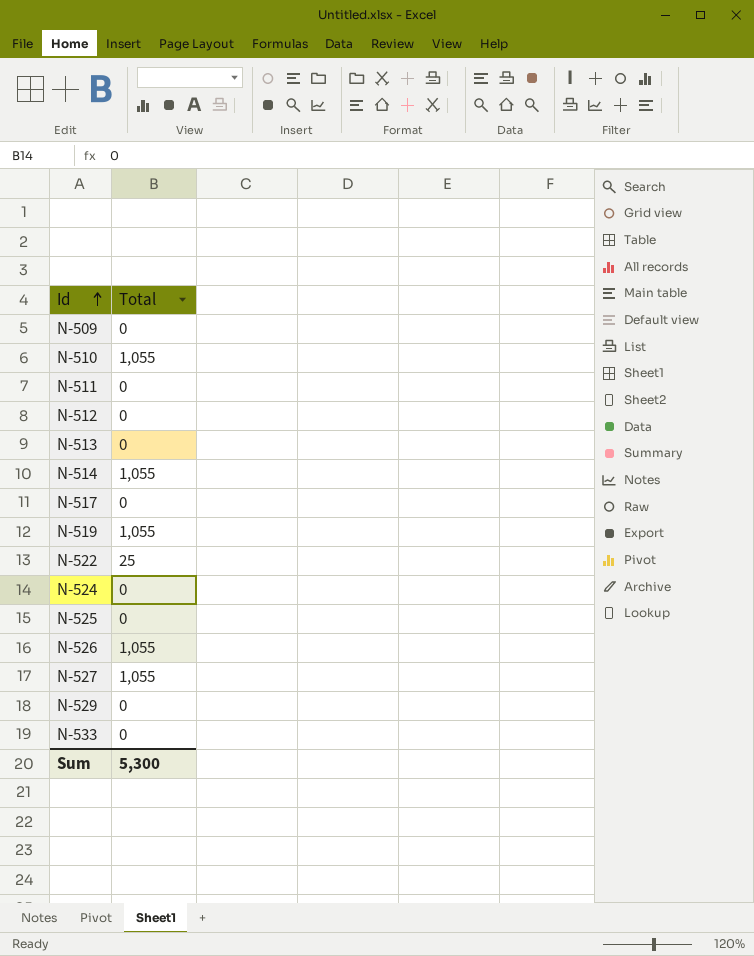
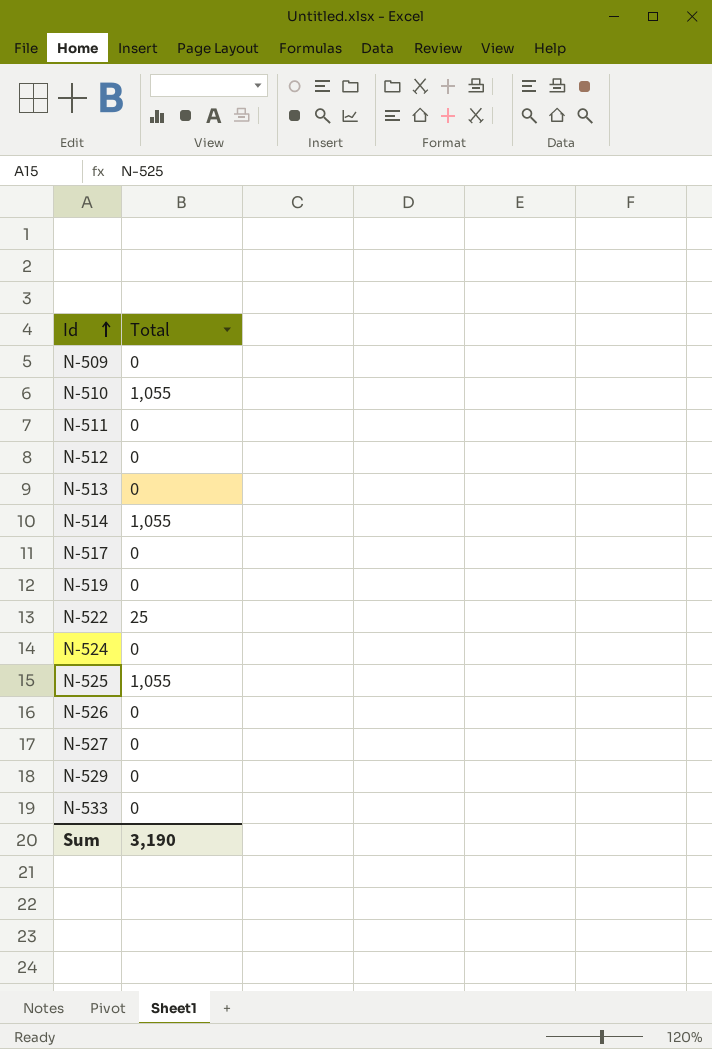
N-519 | Total: 1,055 -> 0
N-525 | Total: 0 -> 1,055
N-526 | Total: 1,055 -> 0
N-527 | Total: 1,055 -> 0
Sum | Total: 5,300 -> 3,190

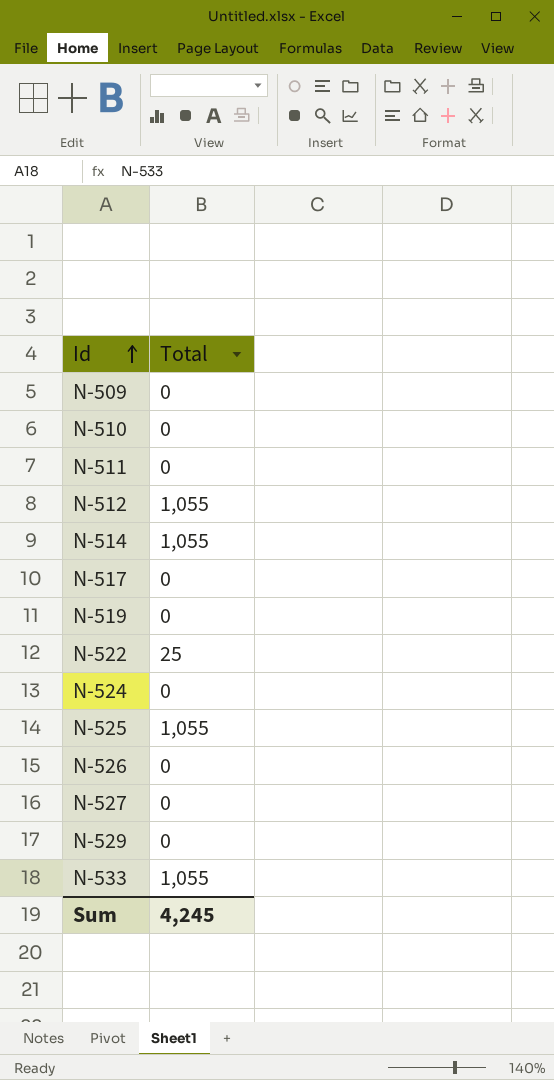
row N-513: 0 -> none
N-510 | Total: 1,055 -> 0
N-512 | Total: 0 -> 1,055
N-533 | Total: 0 -> 1,055
Sum | Total: 3,190 -> 4,245

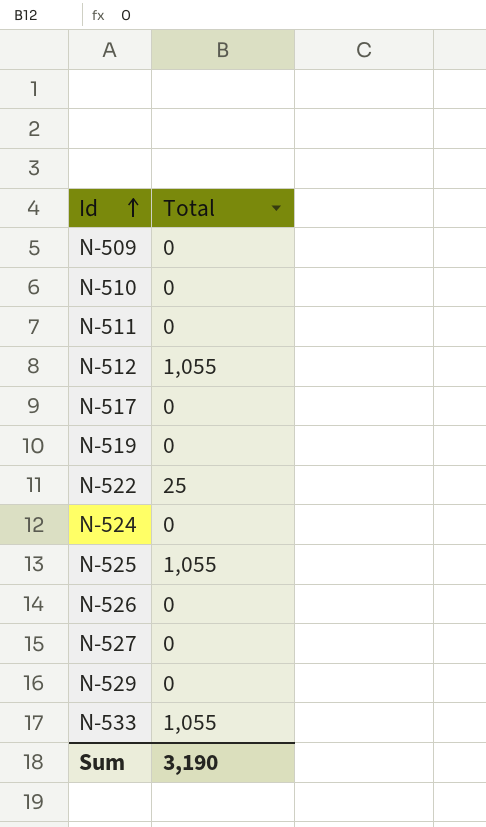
row N-514: 1,055 -> none
Sum | Total: 4,245 -> 3,190

